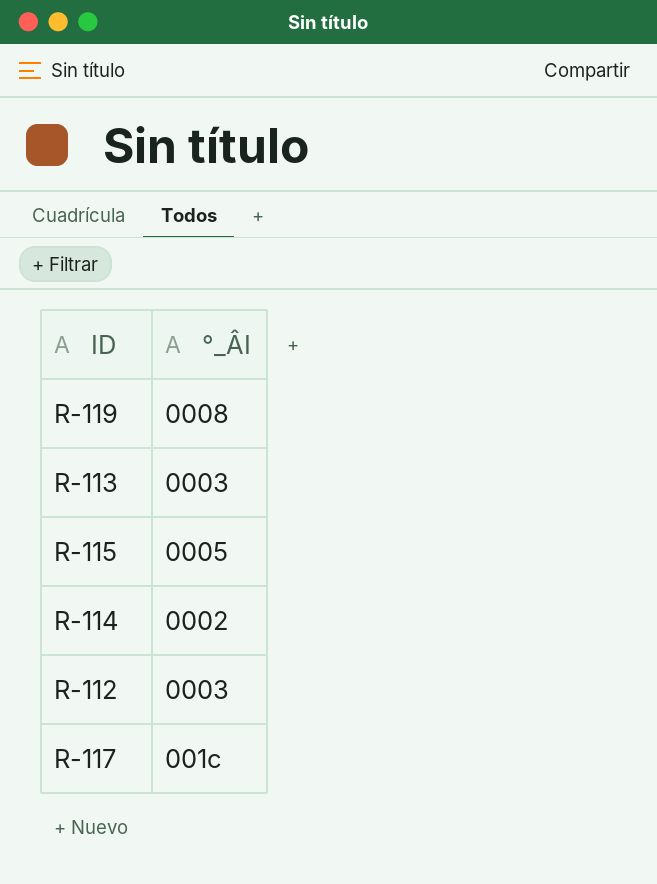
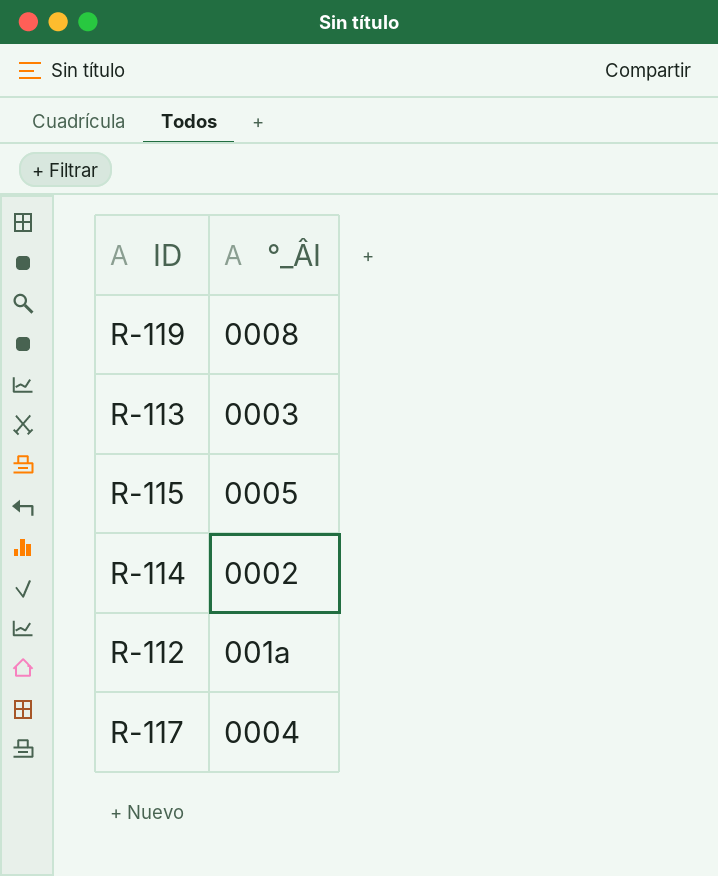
R-112 | °_ÂI: 0003 -> 001a
R-117 | °_ÂI: 001c -> 0004

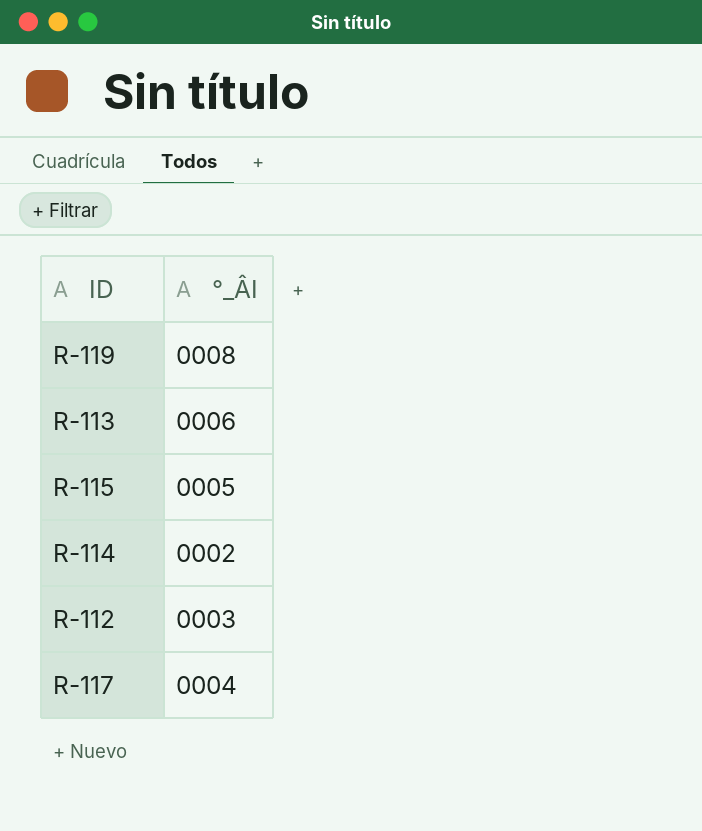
R-113 | °_ÂI: 0003 -> 0006
R-112 | °_ÂI: 001a -> 0003

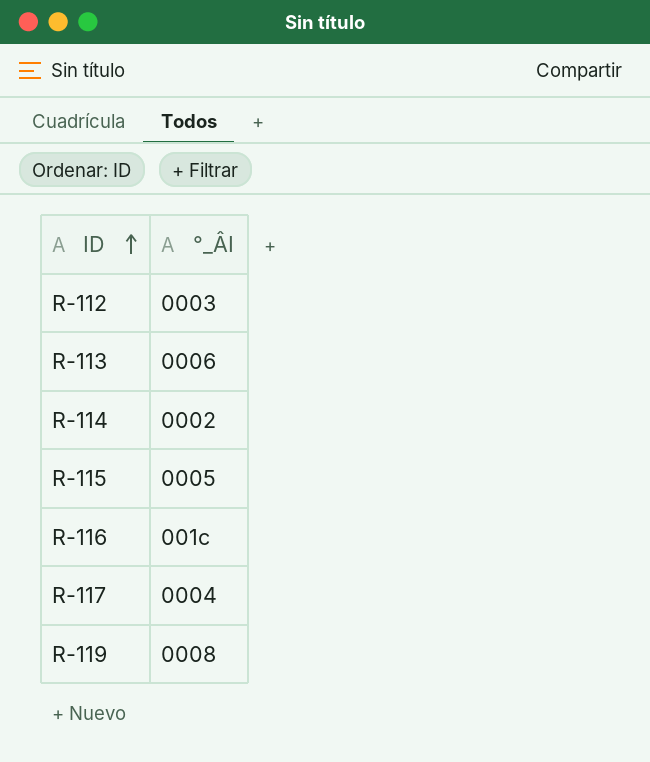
row order: none -> ID ascending
row R-116: none -> 001c

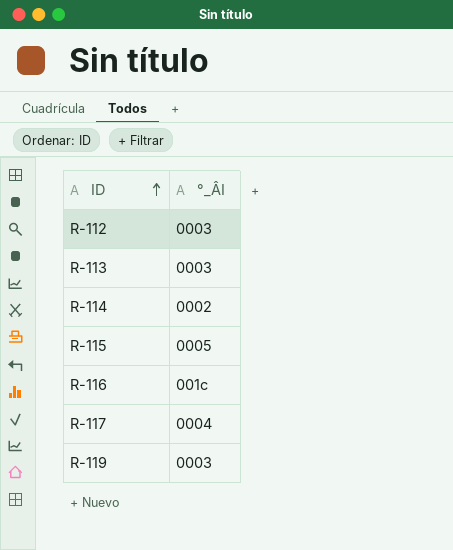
R-113 | °_ÂI: 0006 -> 0003
R-119 | °_ÂI: 0008 -> 0003

